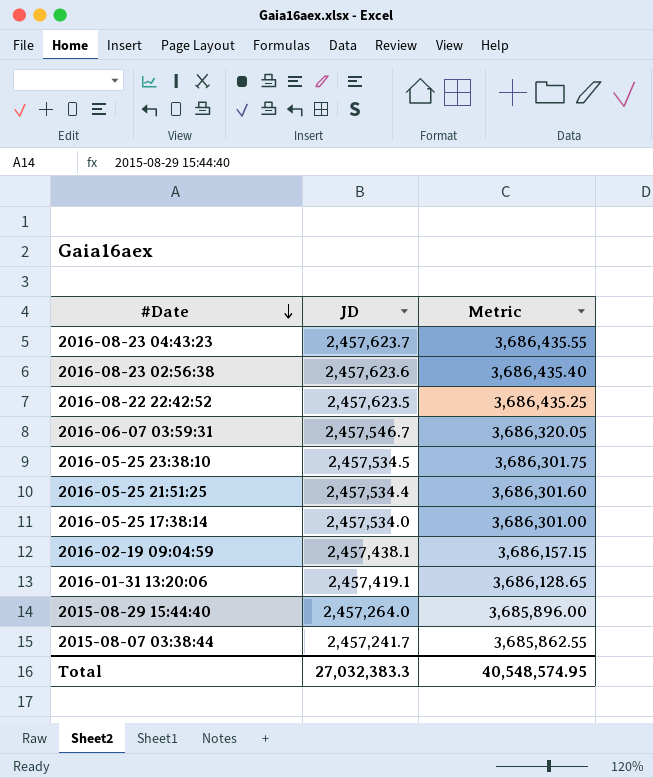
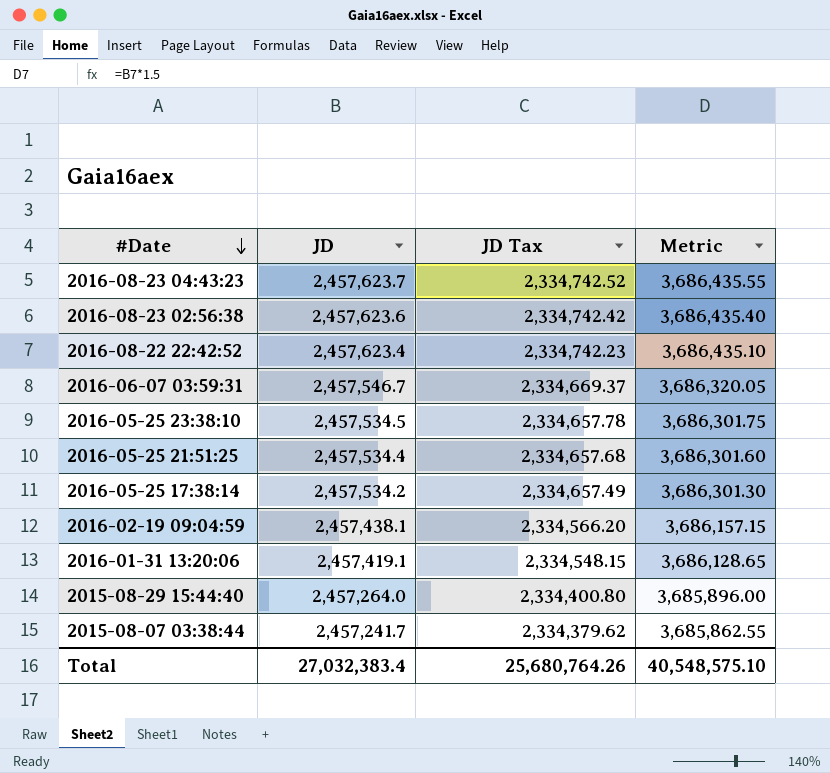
column JD Tax | formula: none -> [JD] * 0.95
2016-08-22 22:42:52 | JD: 2,457,623.5 -> 2,457,623.4
2016-08-22 22:42:52 | Metric: 3,686,435.25 -> 3,686,435.10
2016-05-25 17:38:14 | JD: 2,457,534.0 -> 2,457,534.2
2016-05-25 17:38:14 | Metric: 3,686,301.00 -> 3,686,301.30
Total | JD: 27,032,383.3 -> 27,032,383.4
Total | Metric: 40,548,574.95 -> 40,548,575.10

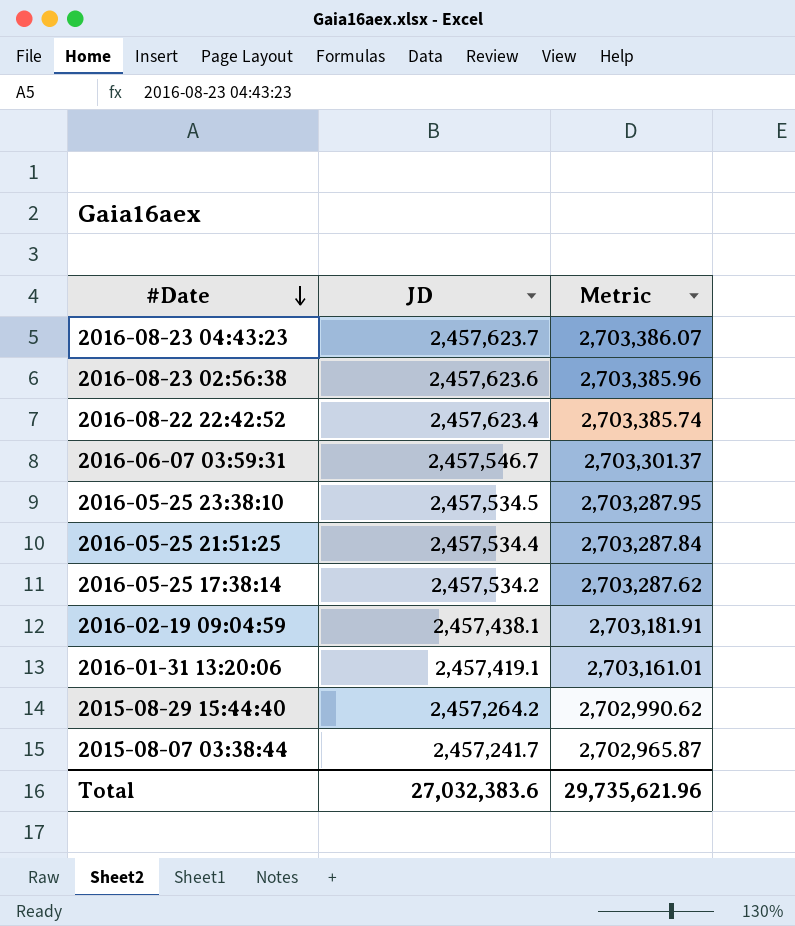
column JD Tax | formula: [JD] * 0.95 -> none
column Metric | formula: [JD] * 1.5 -> [JD] * 1.1
2015-08-29 15:44:40 | JD: 2,457,264.0 -> 2,457,264.2
Total | JD: 27,032,383.4 -> 27,032,383.6
Total | Metric: 40,548,575.10 -> 29,735,621.96

